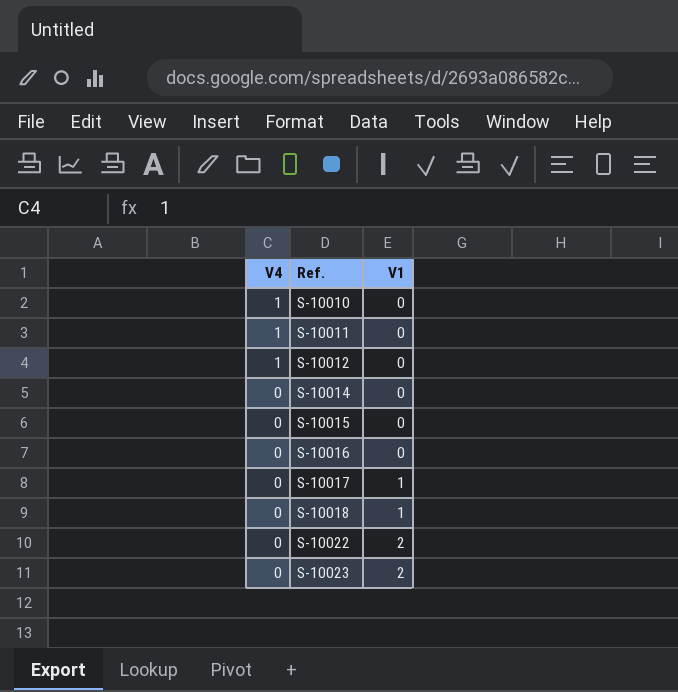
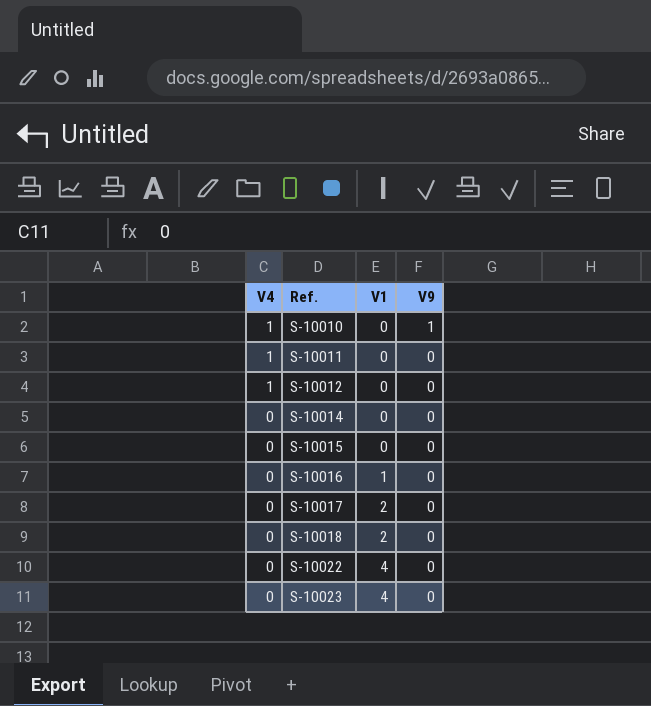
column V9 | position: none -> 4
S-10016 | V1: 0 -> 1
S-10017 | V1: 1 -> 2
S-10018 | V1: 1 -> 2
S-10022 | V1: 2 -> 4
S-10023 | V1: 2 -> 4

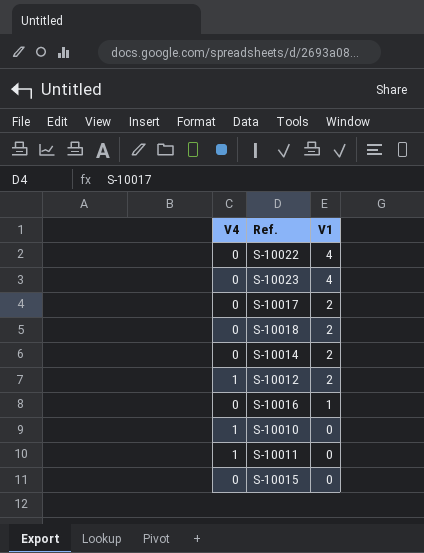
row order: V4 descending -> V1 descending
column V9 | position: 4 -> none
S-10014 | V1: 0 -> 2
S-10012 | V1: 0 -> 2

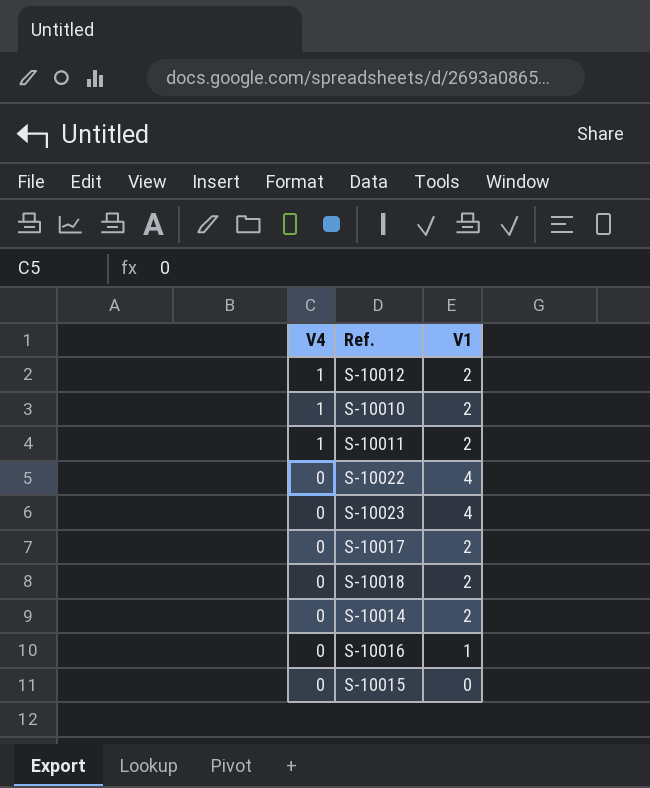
row order: V1 descending -> V4 descending
S-10010 | V1: 0 -> 2
S-10011 | V1: 0 -> 2

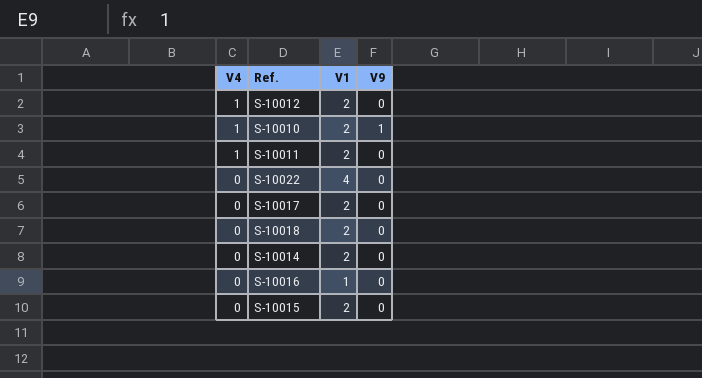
column V9 | position: none -> 4
row S-10023: 0 | 4 -> none
S-10015 | V1: 0 -> 2

